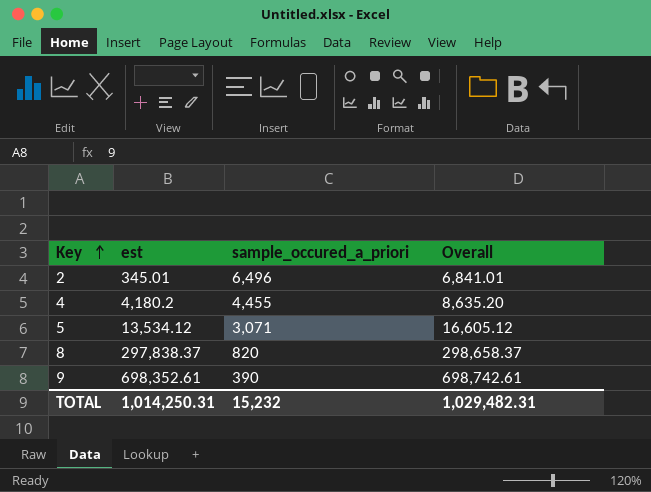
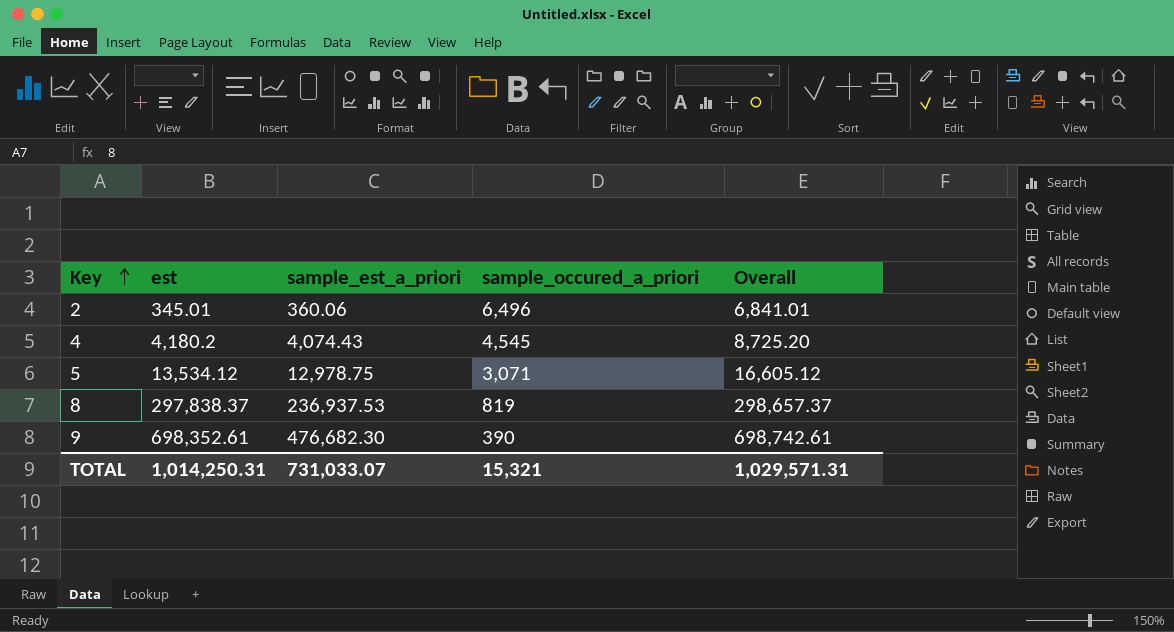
column sample_est_a_priori | position: none -> 3
4 | sample_occured_a_priori: 4,455 -> 4,545
4 | Overall: 8,635.20 -> 8,725.20
8 | sample_occured_a_priori: 820 -> 819
8 | Overall: 298,658.37 -> 298,657.37
TOTAL | sample_occured_a_priori: 15,232 -> 15,321
TOTAL | Overall: 1,029,482.31 -> 1,029,571.31

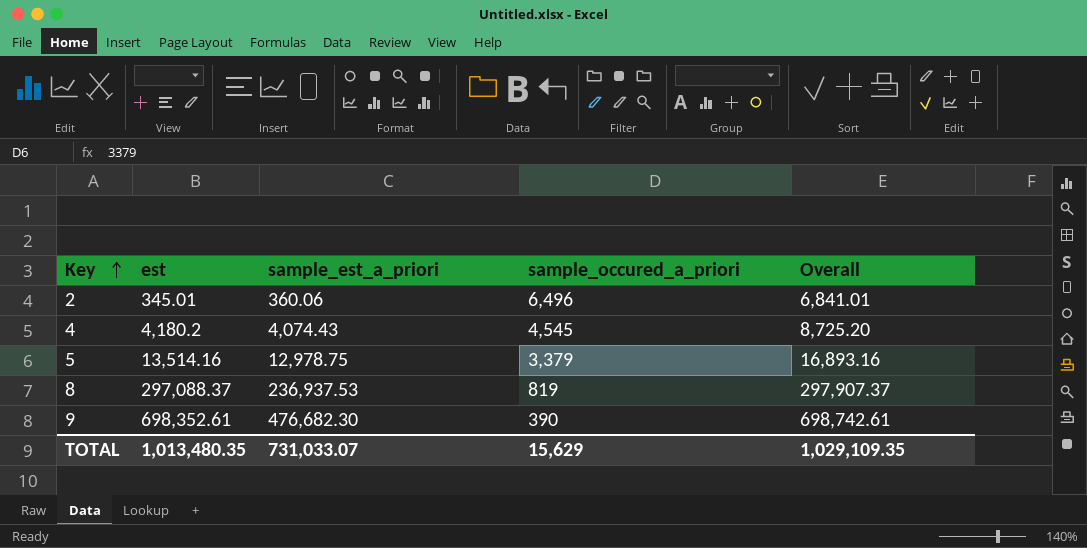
5 | est: 13,534.12 -> 13,514.16
5 | sample_occured_a_priori: 3,071 -> 3,379
5 | Overall: 16,605.12 -> 16,893.16
8 | est: 297,838.37 -> 297,088.37
8 | Overall: 298,657.37 -> 297,907.37
TOTAL | est: 1,014,250.31 -> 1,013,480.35
TOTAL | sample_occured_a_priori: 15,321 -> 15,629
TOTAL | Overall: 1,029,571.31 -> 1,029,109.35

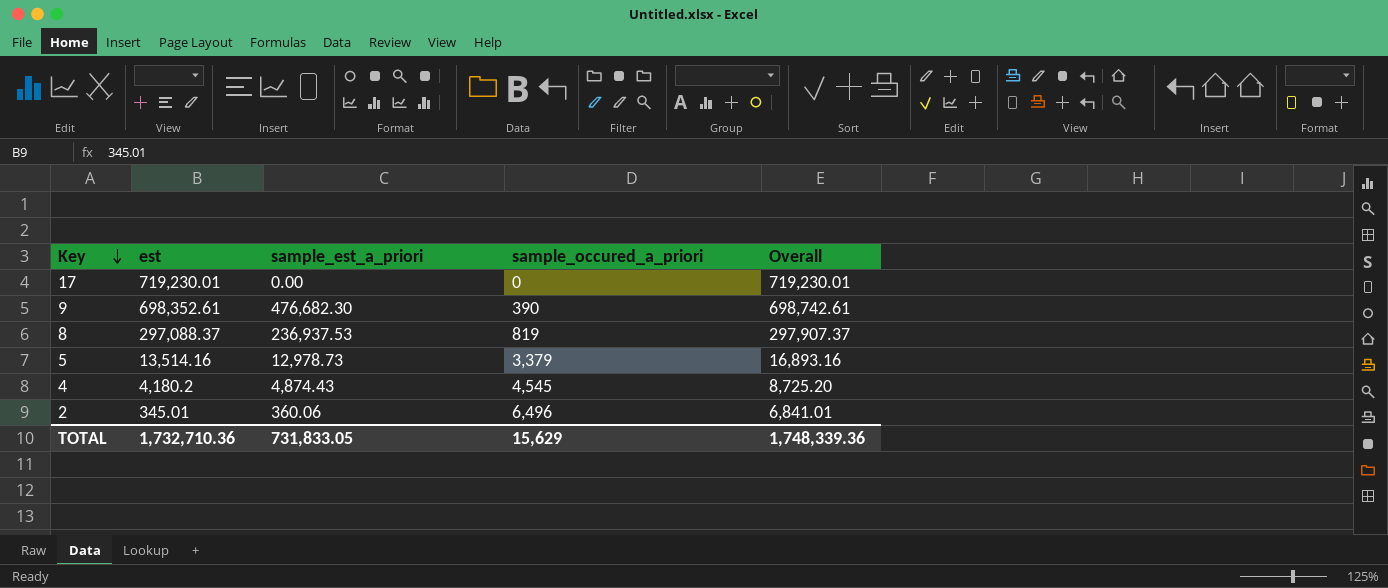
row order: Key ascending -> Key descending
row 17: none -> 719,230.01 | 0.00 | 0 | 719,230.01
5 | sample_est_a_priori: 12,978.75 -> 12,978.73
4 | sample_est_a_priori: 4,074.43 -> 4,874.43
TOTAL | est: 1,013,480.35 -> 1,732,710.36
TOTAL | sample_est_a_priori: 731,033.07 -> 731,833.05
TOTAL | Overall: 1,029,109.35 -> 1,748,339.36

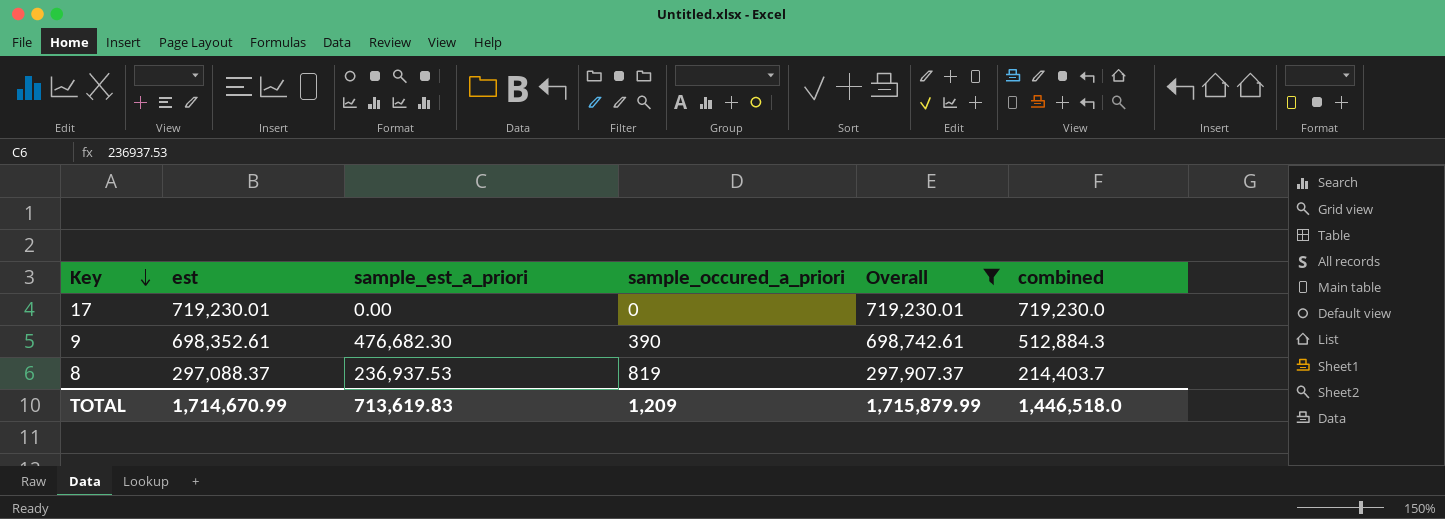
filter: none -> Overall >= 297,907.37
column combined | position: none -> 6
TOTAL | est: 1,732,710.36 -> 1,714,670.99
TOTAL | sample_est_a_priori: 731,833.05 -> 713,619.83
TOTAL | sample_occured_a_priori: 15,629 -> 1,209
TOTAL | Overall: 1,748,339.36 -> 1,715,879.99

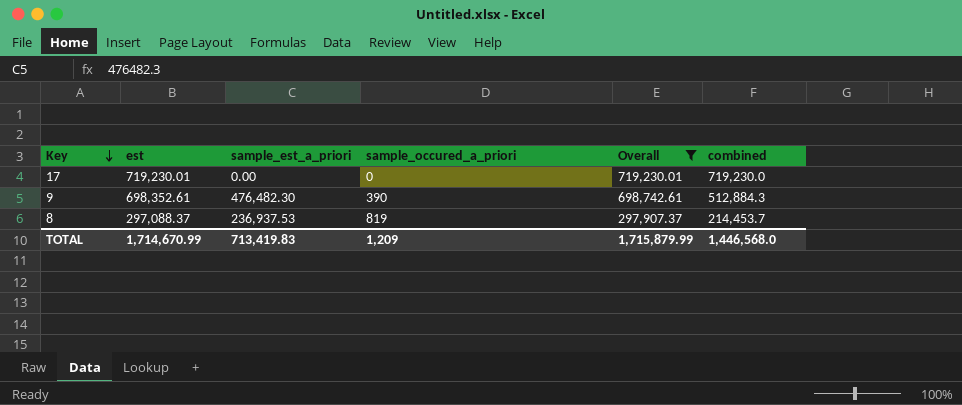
9 | sample_est_a_priori: 476,682.30 -> 476,482.30
8 | combined: 214,403.7 -> 214,453.7
TOTAL | sample_est_a_priori: 713,619.83 -> 713,419.83
TOTAL | combined: 1,446,518.0 -> 1,446,568.0

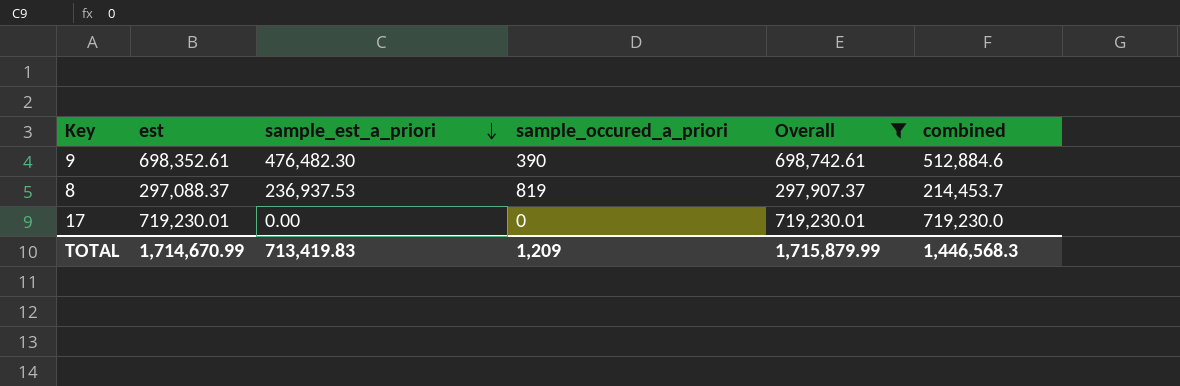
row order: Key descending -> sample_est_a_priori descending
9 | combined: 512,884.3 -> 512,884.6
TOTAL | combined: 1,446,568.0 -> 1,446,568.3

